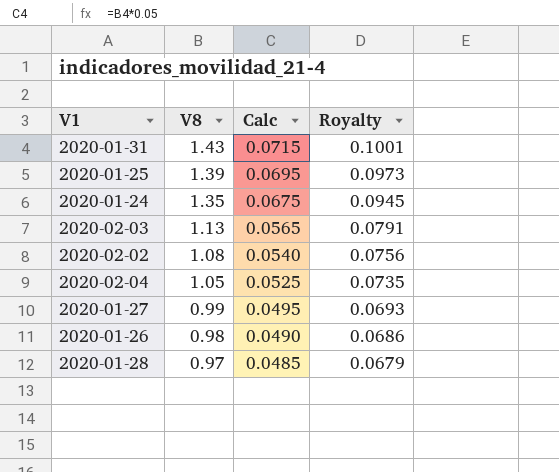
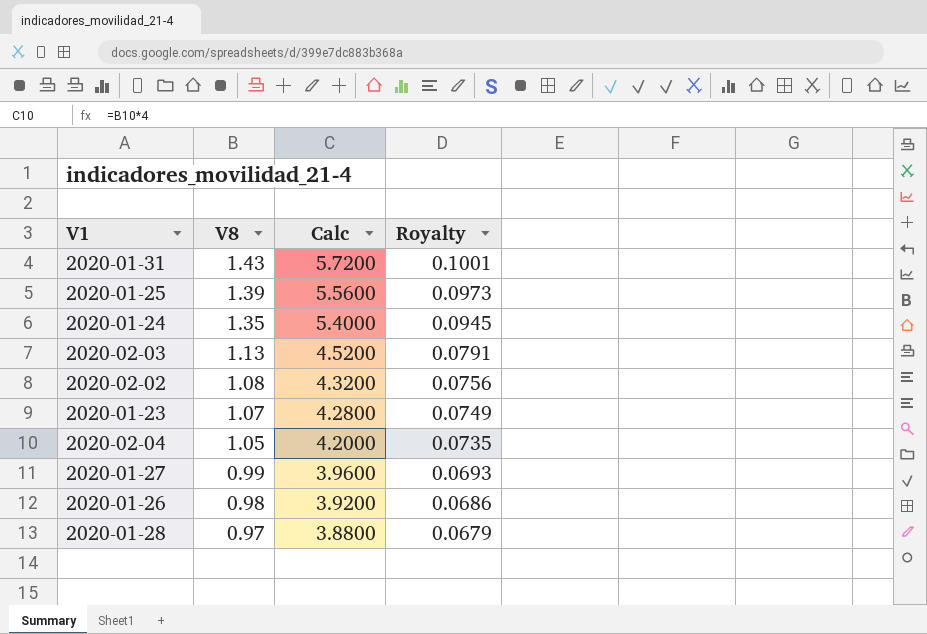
column Calc | formula: [V8] * 0.05 -> [V8] * 4
row 2020-01-23: none -> 1.07 | 4.2800 | 0.0749

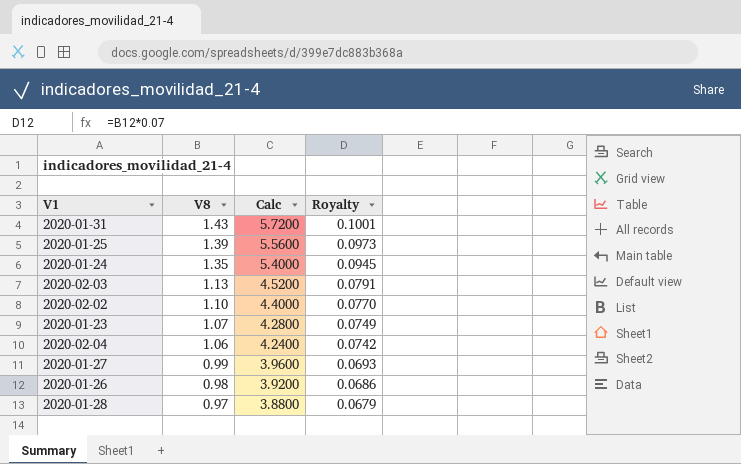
2020-02-02 | V8: 1.08 -> 1.10
2020-02-02 | Calc: 4.3200 -> 4.4000
2020-02-02 | Royalty: 0.0756 -> 0.0770
2020-02-04 | V8: 1.05 -> 1.06
2020-02-04 | Calc: 4.2000 -> 4.2400
2020-02-04 | Royalty: 0.0735 -> 0.0742

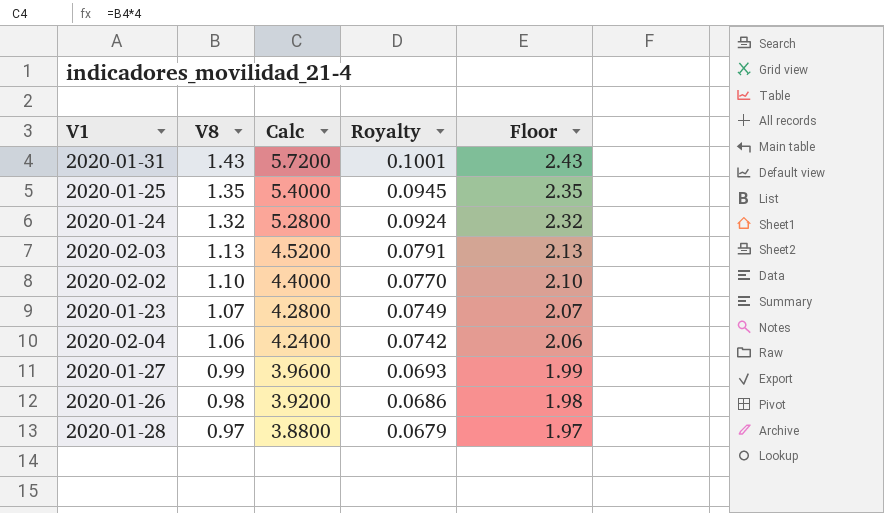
column Floor | formula: none -> [V8] + 1
2020-01-25 | V8: 1.39 -> 1.35
2020-01-25 | Calc: 5.5600 -> 5.4000
2020-01-25 | Royalty: 0.0973 -> 0.0945
2020-01-24 | V8: 1.35 -> 1.32
2020-01-24 | Calc: 5.4000 -> 5.2800
2020-01-24 | Royalty: 0.0945 -> 0.0924

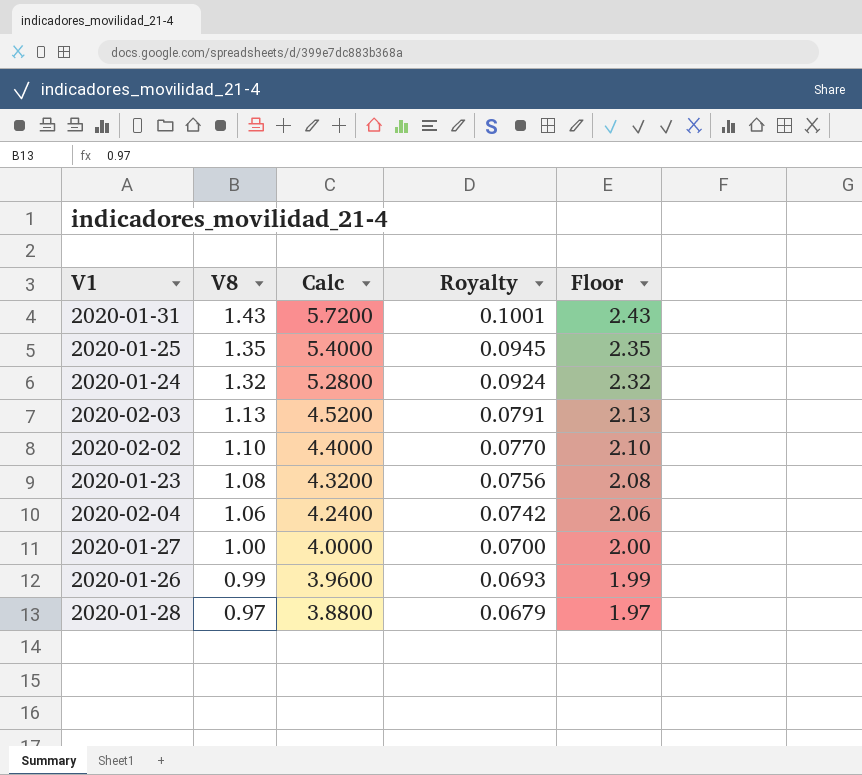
2020-01-23 | V8: 1.07 -> 1.08
2020-01-23 | Calc: 4.2800 -> 4.3200
2020-01-23 | Royalty: 0.0749 -> 0.0756
2020-01-23 | Floor: 2.07 -> 2.08
2020-01-27 | V8: 0.99 -> 1.00
2020-01-27 | Calc: 3.9600 -> 4.0000
2020-01-27 | Royalty: 0.0693 -> 0.0700
2020-01-27 | Floor: 1.99 -> 2.00
2020-01-26 | V8: 0.98 -> 0.99
2020-01-26 | Calc: 3.9200 -> 3.9600
2020-01-26 | Royalty: 0.0686 -> 0.0693
2020-01-26 | Floor: 1.98 -> 1.99

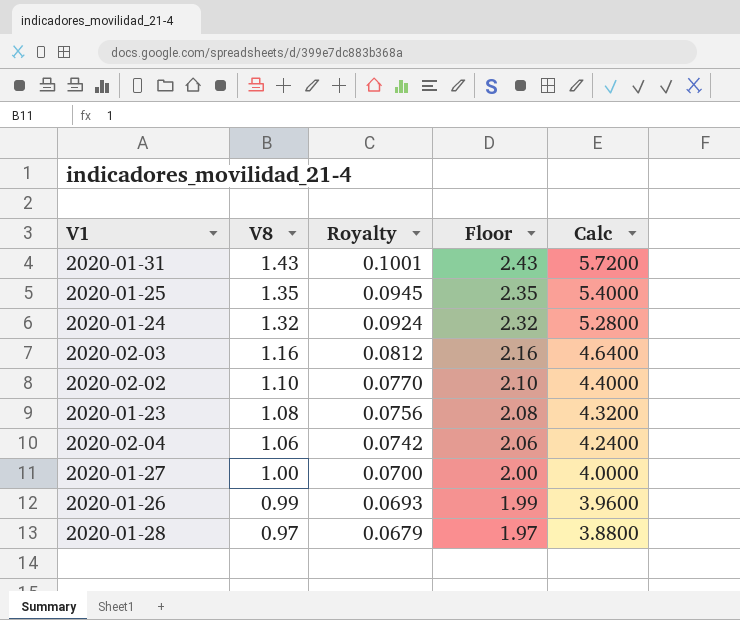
column Calc | position: 3 -> 5
2020-02-03 | V8: 1.13 -> 1.16
2020-02-03 | Royalty: 0.0791 -> 0.0812
2020-02-03 | Floor: 2.13 -> 2.16
2020-02-03 | Calc: 4.5200 -> 4.6400

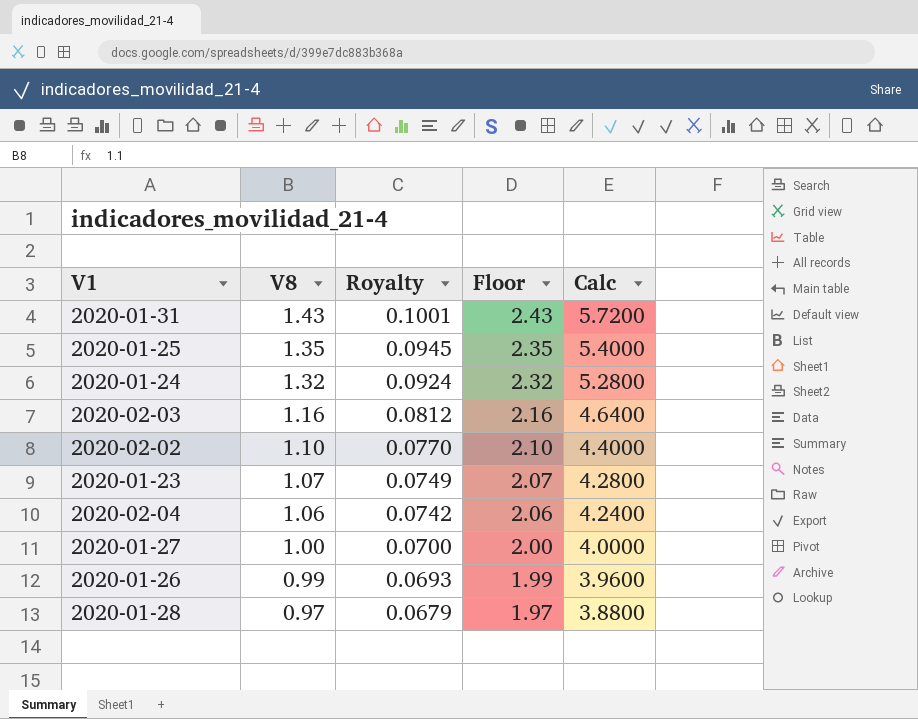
2020-01-23 | V8: 1.08 -> 1.07
2020-01-23 | Royalty: 0.0756 -> 0.0749
2020-01-23 | Floor: 2.08 -> 2.07
2020-01-23 | Calc: 4.3200 -> 4.2800

